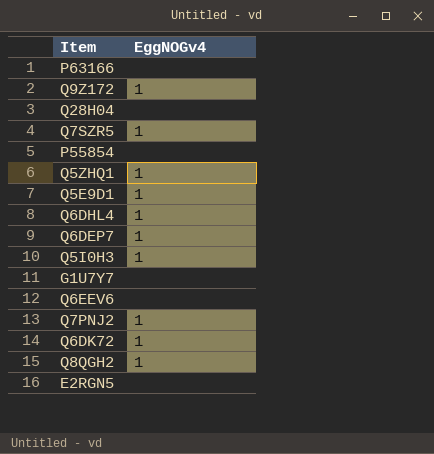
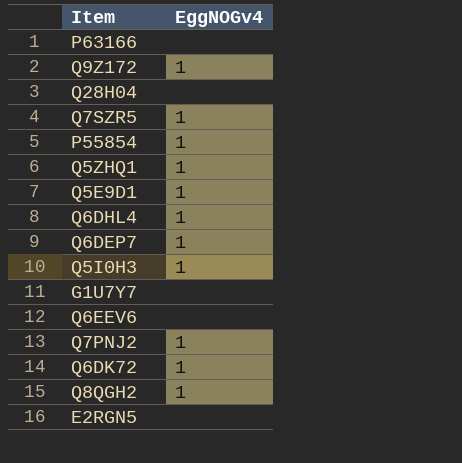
P55854 | EggNOGv4: none -> 1

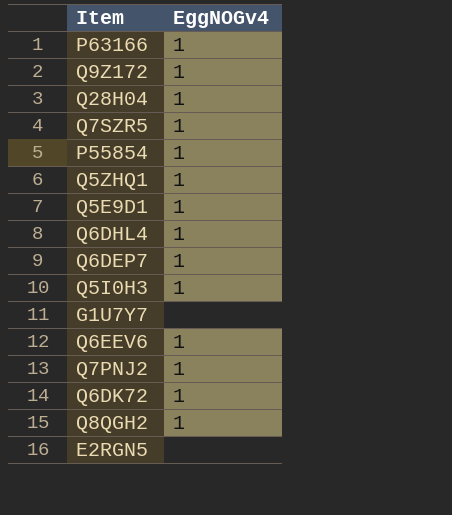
P63166 | EggNOGv4: none -> 1
Q28H04 | EggNOGv4: none -> 1
Q6EEV6 | EggNOGv4: none -> 1

